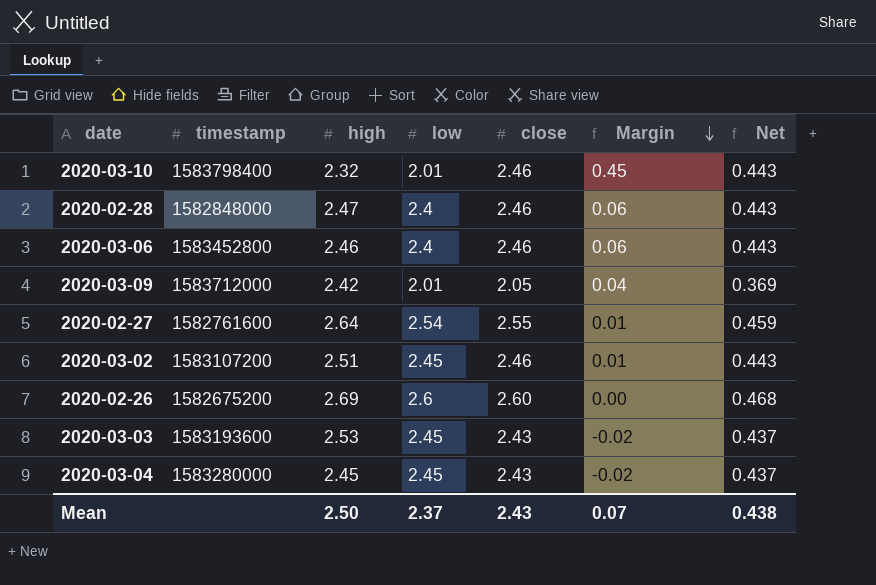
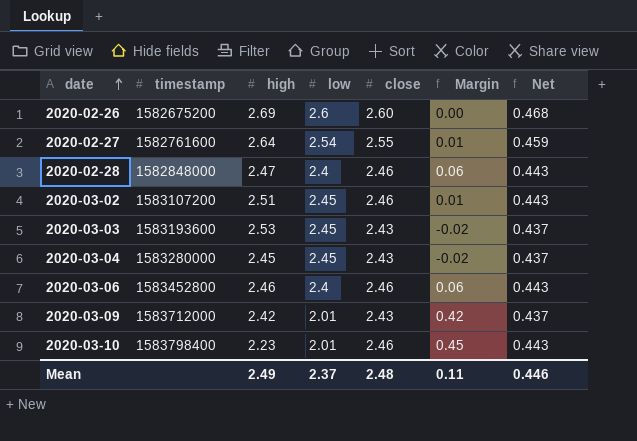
row order: Margin descending -> date ascending
2020-03-09 | close: 2.05 -> 2.43
2020-03-09 | Margin: 0.04 -> 0.42
2020-03-09 | Net: 0.369 -> 0.437
2020-03-10 | high: 2.32 -> 2.23
Mean | high: 2.50 -> 2.49
Mean | close: 2.43 -> 2.48
Mean | Margin: 0.07 -> 0.11
Mean | Net: 0.438 -> 0.446

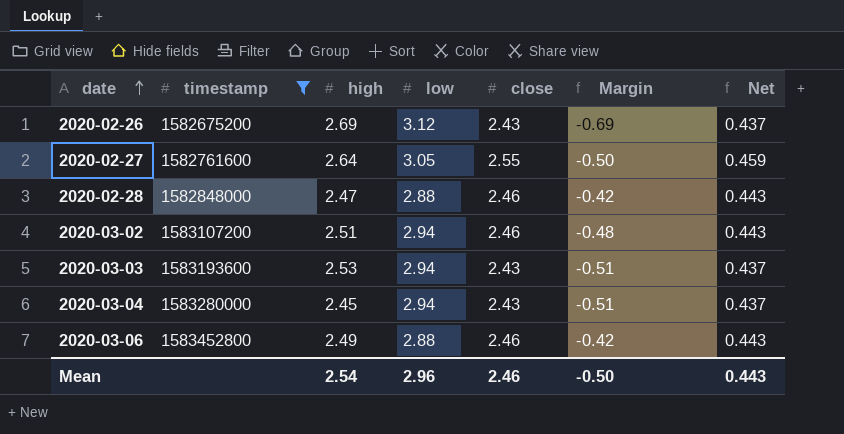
filter: none -> timestamp <= 1583452800
2020-02-26 | low: 2.6 -> 3.12
2020-02-26 | close: 2.60 -> 2.43
2020-02-26 | Margin: 0.00 -> -0.69
2020-02-26 | Net: 0.468 -> 0.437
2020-02-27 | low: 2.54 -> 3.05
2020-02-27 | Margin: 0.01 -> -0.50
2020-02-28 | low: 2.4 -> 2.88
2020-02-28 | Margin: 0.06 -> -0.42
2020-03-02 | low: 2.45 -> 2.94
2020-03-02 | Margin: 0.01 -> -0.48
2020-03-03 | low: 2.45 -> 2.94
2020-03-03 | Margin: -0.02 -> -0.51
2020-03-04 | low: 2.45 -> 2.94
2020-03-04 | Margin: -0.02 -> -0.51
2020-03-06 | high: 2.46 -> 2.49
2020-03-06 | low: 2.4 -> 2.88
2020-03-06 | Margin: 0.06 -> -0.42
Mean | high: 2.49 -> 2.54
Mean | low: 2.37 -> 2.96
Mean | close: 2.48 -> 2.46
Mean | Margin: 0.11 -> -0.50
Mean | Net: 0.446 -> 0.443

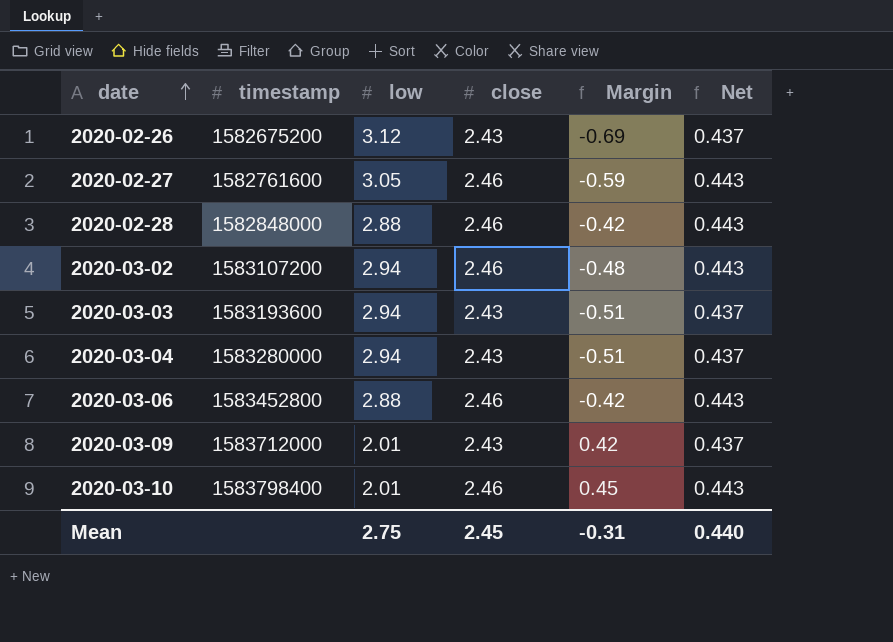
filter: timestamp <= 1583452800 -> none
column high | position: 3 -> none
2020-02-27 | close: 2.55 -> 2.46
2020-02-27 | Margin: -0.50 -> -0.59
2020-02-27 | Net: 0.459 -> 0.443
Mean | low: 2.96 -> 2.75
Mean | close: 2.46 -> 2.45
Mean | Margin: -0.50 -> -0.31
Mean | Net: 0.443 -> 0.440

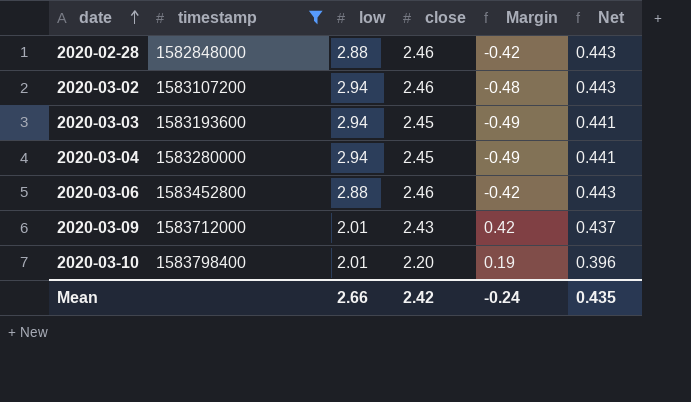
filter: none -> timestamp >= 1582848000
2020-03-03 | close: 2.43 -> 2.45
2020-03-03 | Margin: -0.51 -> -0.49
2020-03-03 | Net: 0.437 -> 0.441
2020-03-04 | close: 2.43 -> 2.45
2020-03-04 | Margin: -0.51 -> -0.49
2020-03-04 | Net: 0.437 -> 0.441
2020-03-10 | close: 2.46 -> 2.20
2020-03-10 | Margin: 0.45 -> 0.19
2020-03-10 | Net: 0.443 -> 0.396
Mean | low: 2.75 -> 2.66
Mean | close: 2.45 -> 2.42
Mean | Margin: -0.31 -> -0.24
Mean | Net: 0.440 -> 0.435

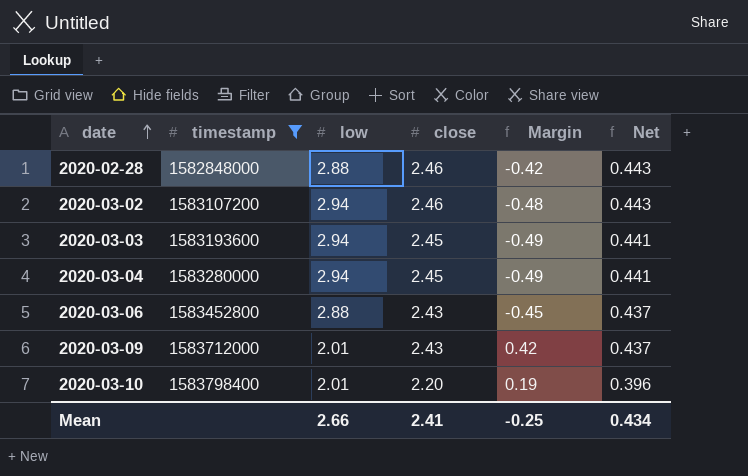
2020-03-06 | close: 2.46 -> 2.43
2020-03-06 | Margin: -0.42 -> -0.45
2020-03-06 | Net: 0.443 -> 0.437
Mean | close: 2.42 -> 2.41
Mean | Margin: -0.24 -> -0.25
Mean | Net: 0.435 -> 0.434

